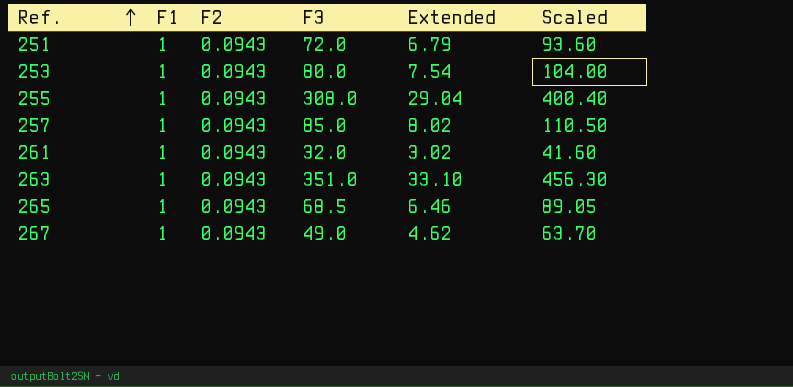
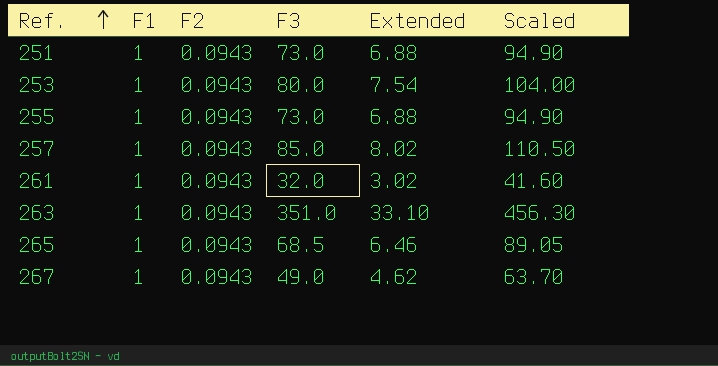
251 | F3: 72.0 -> 73.0
251 | Extended: 6.79 -> 6.88
251 | Scaled: 93.60 -> 94.90
255 | F3: 308.0 -> 73.0
255 | Extended: 29.04 -> 6.88
255 | Scaled: 400.40 -> 94.90

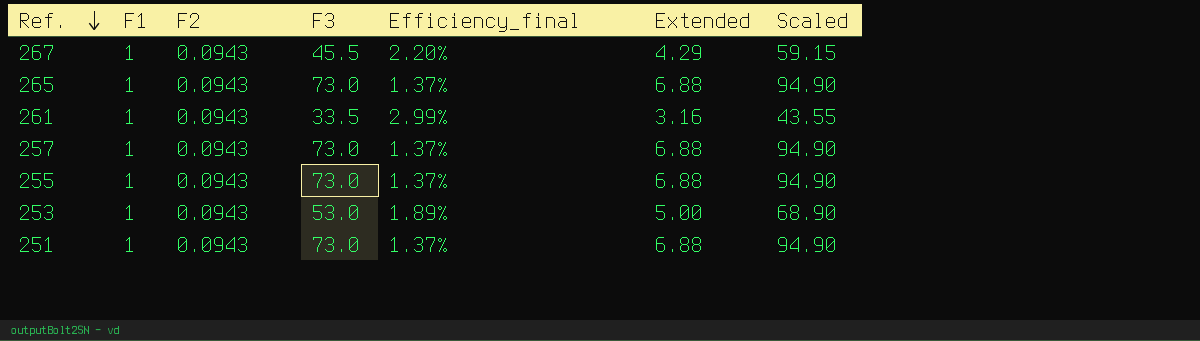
row order: Ref. ascending -> Ref. descending
column Efficiency_final | formula: none -> [F1] / [F3]
row 263: 1 | 0.0943 | 351.0 | 33.10 | 456.30 -> none
267 | F3: 49.0 -> 45.5
267 | Extended: 4.62 -> 4.29
267 | Scaled: 63.70 -> 59.15
265 | F3: 68.5 -> 73.0
265 | Extended: 6.46 -> 6.88
265 | Scaled: 89.05 -> 94.90
261 | F3: 32.0 -> 33.5
261 | Extended: 3.02 -> 3.16
261 | Scaled: 41.60 -> 43.55
257 | F3: 85.0 -> 73.0
257 | Extended: 8.02 -> 6.88
257 | Scaled: 110.50 -> 94.90
253 | F3: 80.0 -> 53.0
253 | Extended: 7.54 -> 5.00
253 | Scaled: 104.00 -> 68.90

